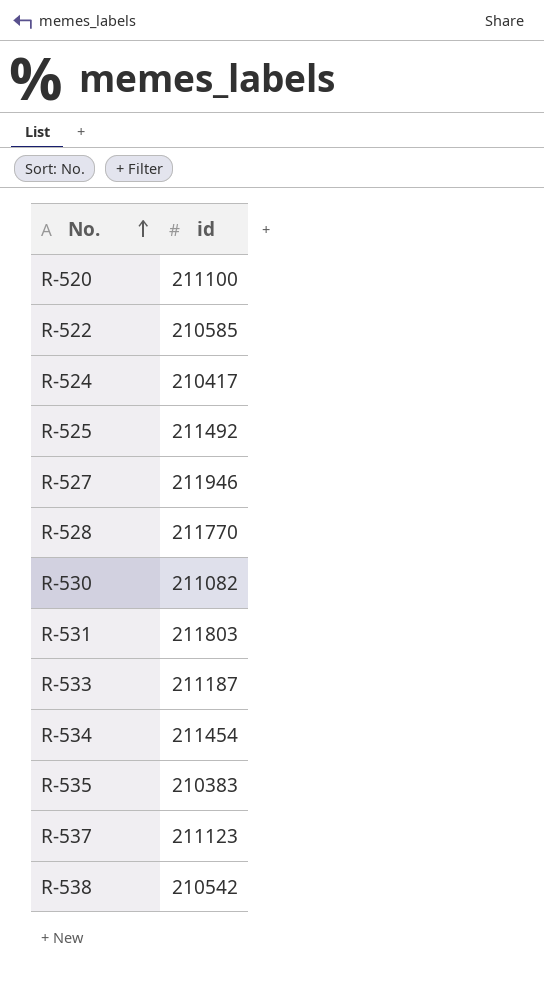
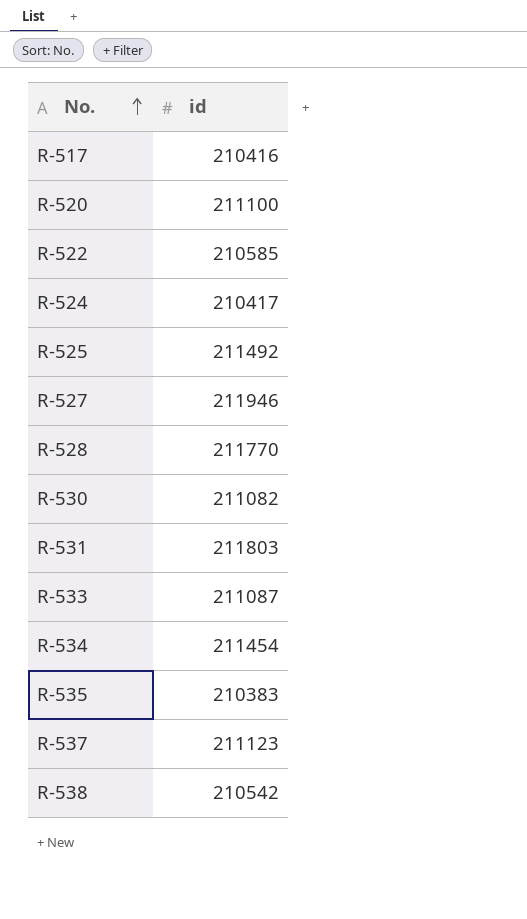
row R-517: none -> 210416
R-533 | id: 211187 -> 211087

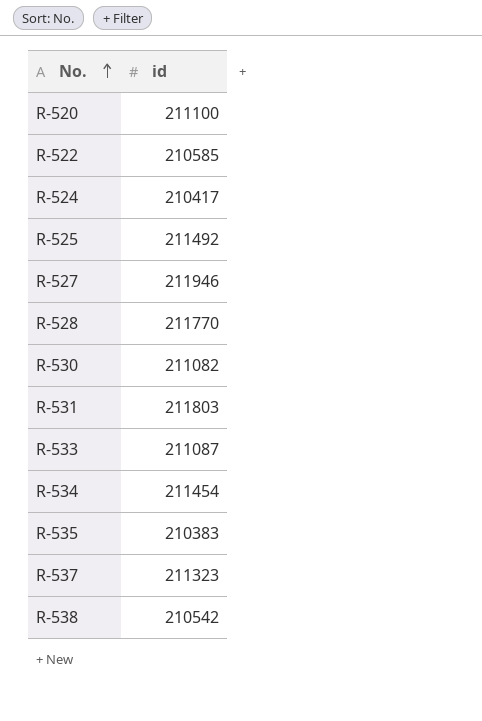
row R-517: 210416 -> none
R-537 | id: 211123 -> 211323

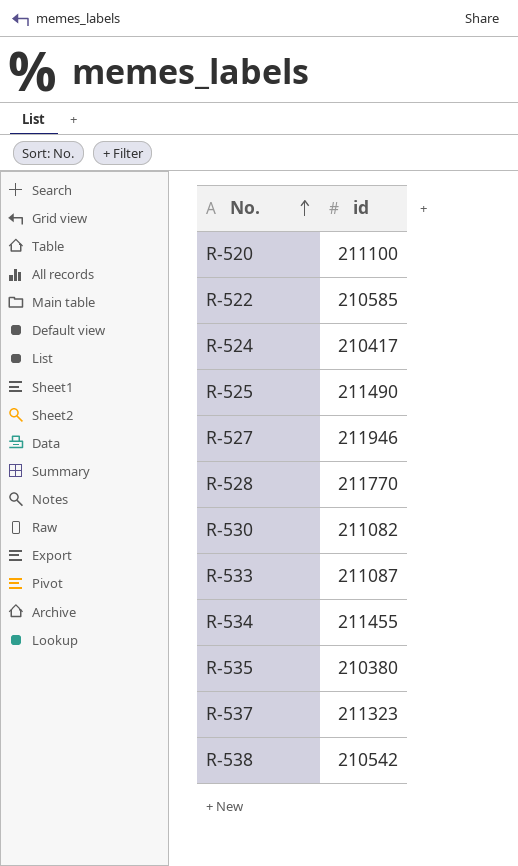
row R-531: 211803 -> none
R-525 | id: 211492 -> 211490
R-534 | id: 211454 -> 211455
R-535 | id: 210383 -> 210380

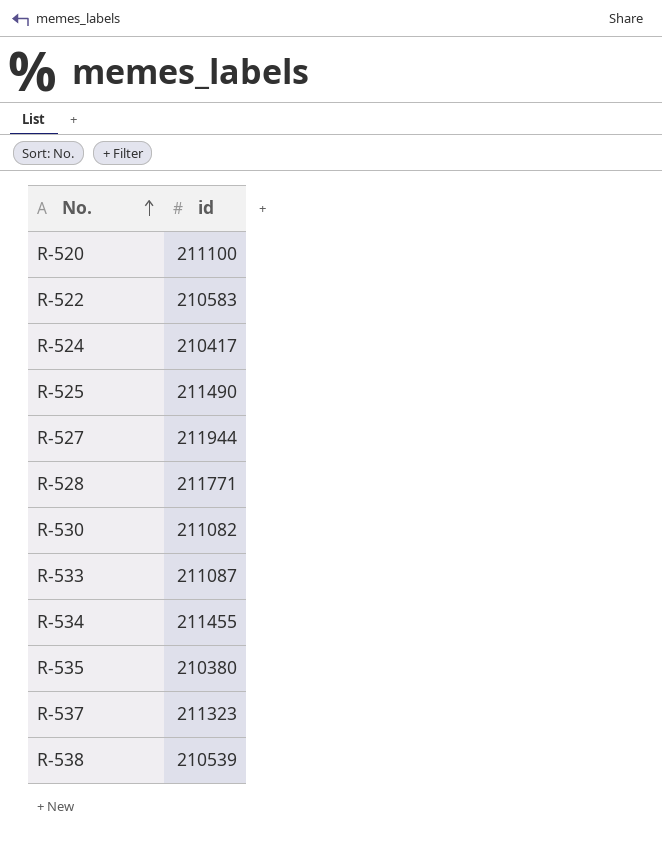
R-522 | id: 210585 -> 210583
R-527 | id: 211946 -> 211944
R-528 | id: 211770 -> 211771
R-538 | id: 210542 -> 210539

